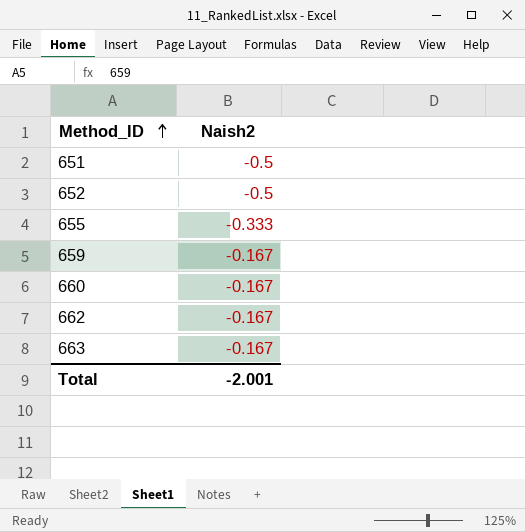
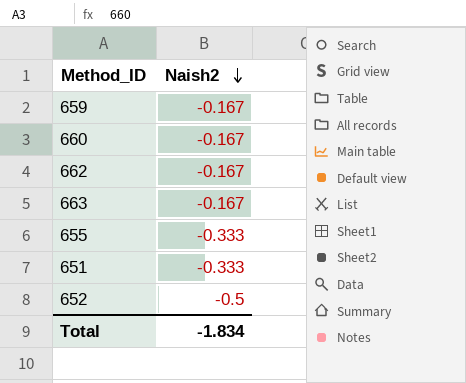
row order: Method_ID ascending -> Naish2 descending
651 | Naish2: -0.5 -> -0.333
Total | Naish2: -2.001 -> -1.834

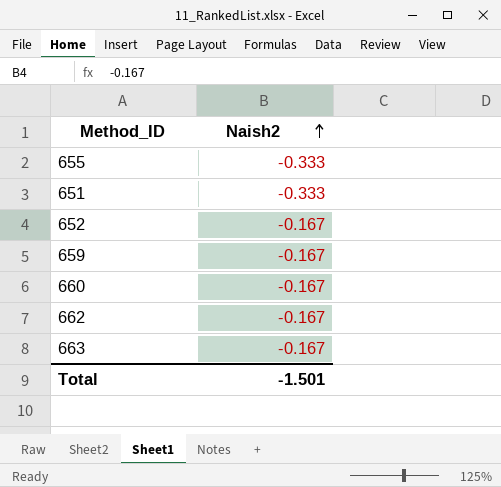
row order: Naish2 descending -> Naish2 ascending
652 | Naish2: -0.5 -> -0.167
Total | Naish2: -1.834 -> -1.501

